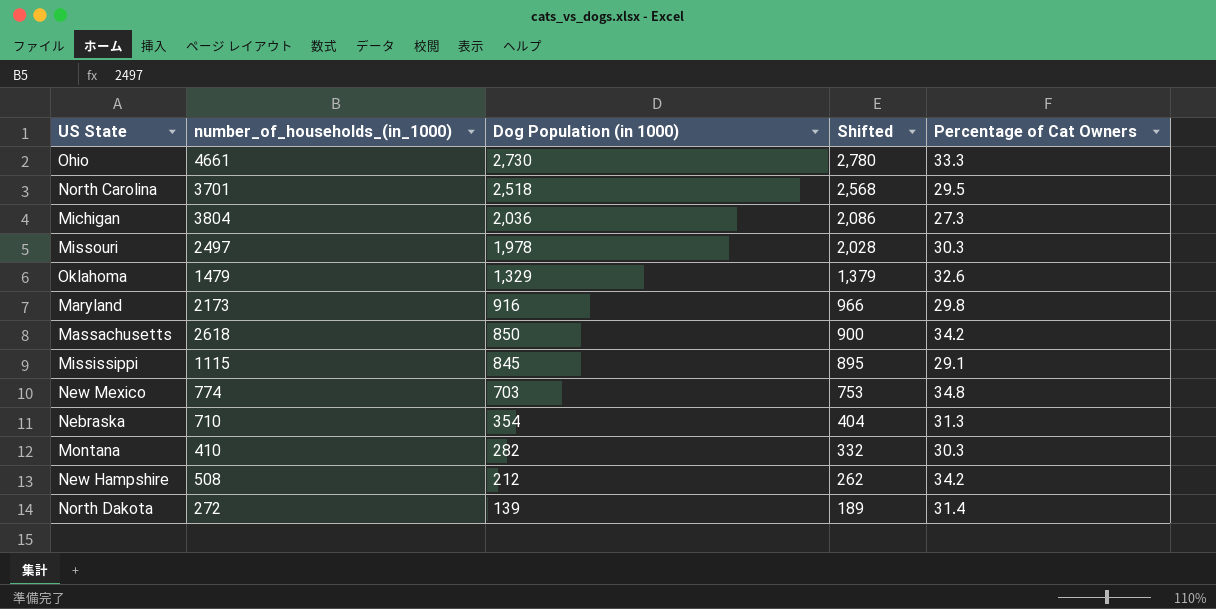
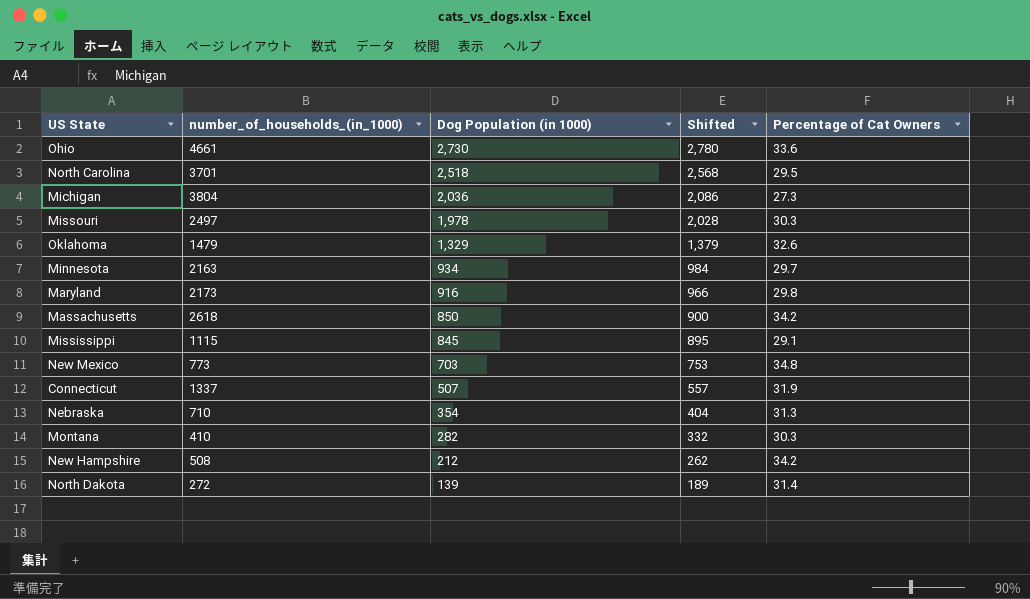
Ohio | Percentage of Cat Owners: 33.3 -> 33.6
row Minnesota: none -> 2163 | 934 | 984 | 29.7
New Mexico | number_of_households_(in_1000): 774 -> 773
row Connecticut: none -> 1337 | 507 | 557 | 31.9

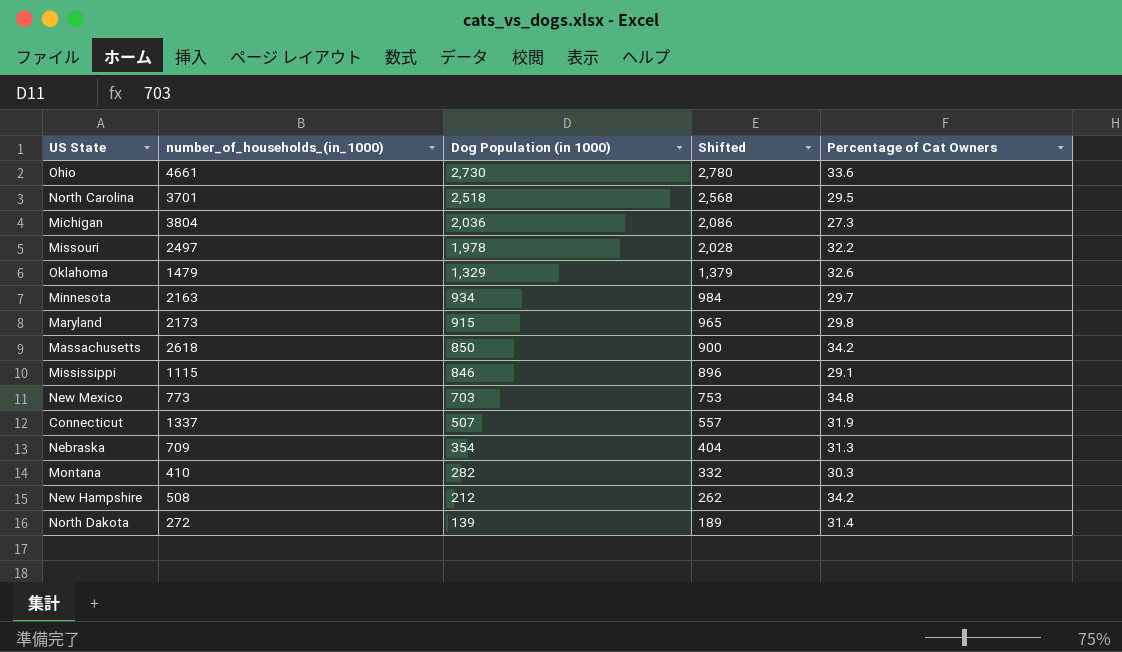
Missouri | Percentage of Cat Owners: 30.3 -> 32.2
Maryland | Dog Population (in 1000): 916 -> 915
Maryland | Shifted: 966 -> 965
Mississippi | Dog Population (in 1000): 845 -> 846
Mississippi | Shifted: 895 -> 896
Nebraska | number_of_households_(in_1000): 710 -> 709

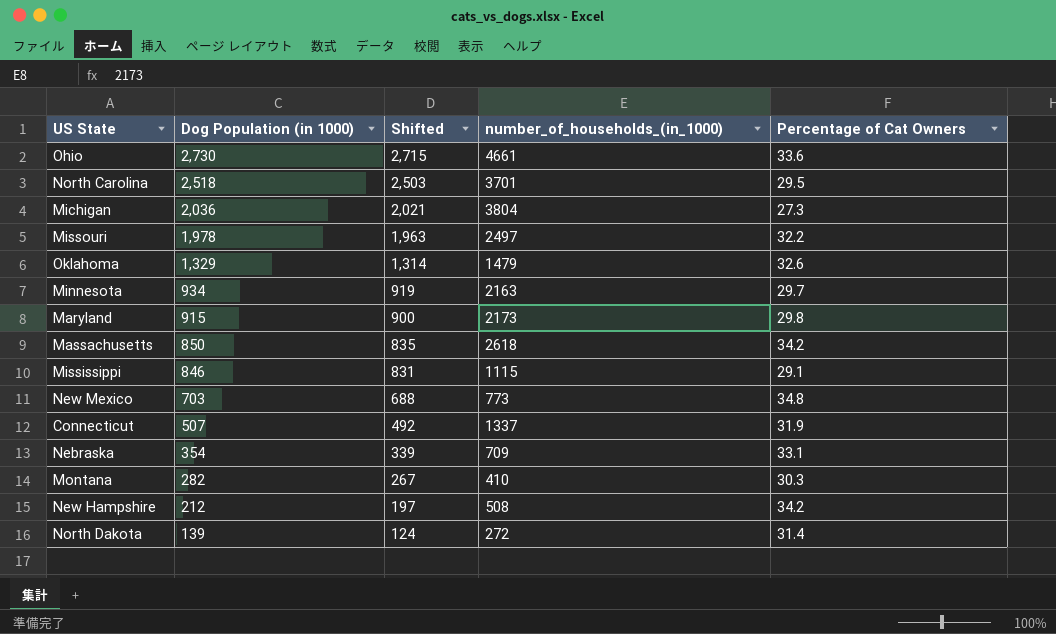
column Shifted | formula: [Dog Population (in 1000)] + 50 -> [Dog Population (in 1000)] - 15
column number_of_households_(in_1000) | position: 2 -> 4
Nebraska | Percentage of Cat Owners: 31.3 -> 33.1

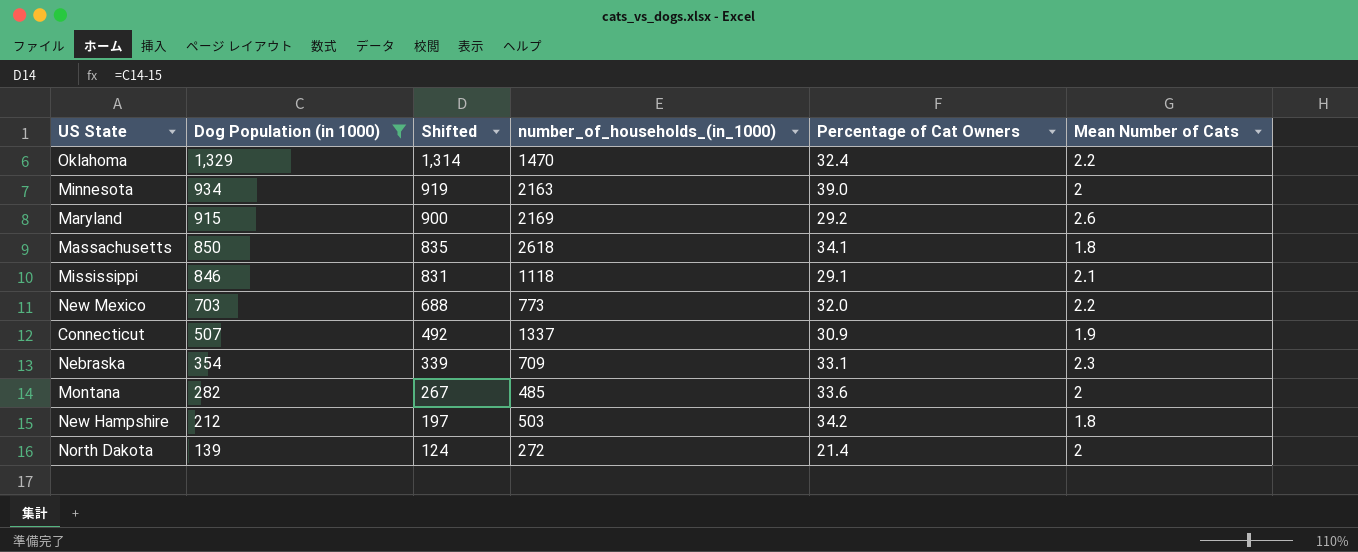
filter: none -> Dog Population (in 1000) <= 1,329
column Mean Number of Cats | position: none -> 6
Oklahoma | number_of_households_(in_1000): 1479 -> 1470
Oklahoma | Percentage of Cat Owners: 32.6 -> 32.4
Minnesota | Percentage of Cat Owners: 29.7 -> 39.0
Maryland | number_of_households_(in_1000): 2173 -> 2169
Maryland | Percentage of Cat Owners: 29.8 -> 29.2
Massachusetts | Percentage of Cat Owners: 34.2 -> 34.1
Mississippi | number_of_households_(in_1000): 1115 -> 1118
New Mexico | Percentage of Cat Owners: 34.8 -> 32.0
Connecticut | Percentage of Cat Owners: 31.9 -> 30.9
Montana | number_of_households_(in_1000): 410 -> 485
Montana | Percentage of Cat Owners: 30.3 -> 33.6
New Hampshire | number_of_households_(in_1000): 508 -> 503
North Dakota | Percentage of Cat Owners: 31.4 -> 21.4

